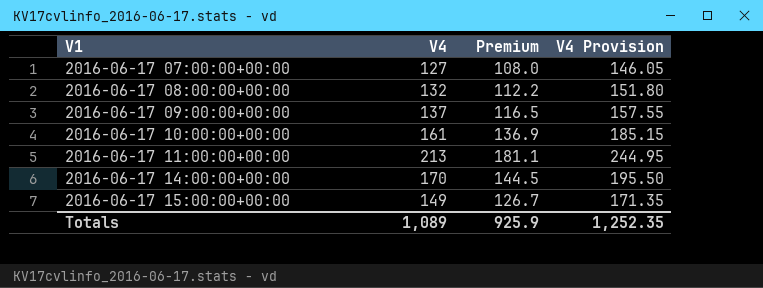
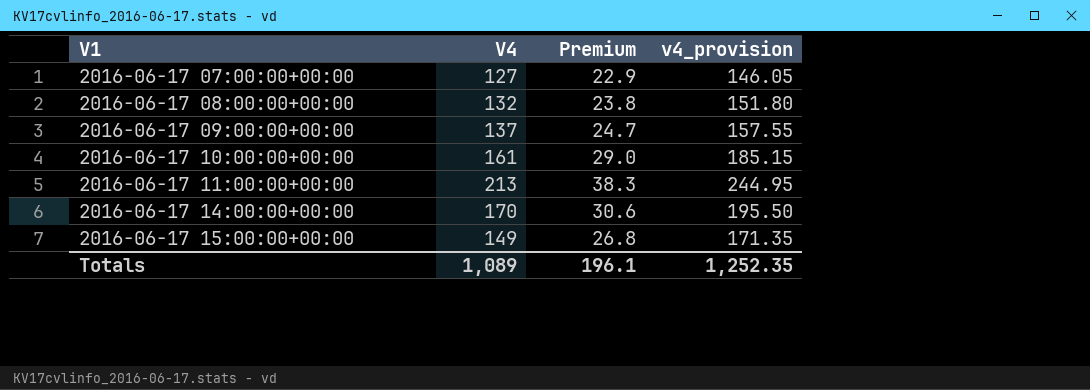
column Premium | formula: [V4] * 0.85 -> [V4] * 0.18
column name: V4 Provision -> v4_provision
Totals | Premium: 925.9 -> 196.1

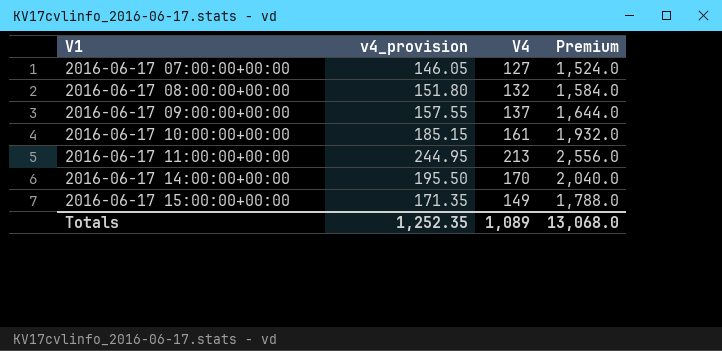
column v4_provision | position: 4 -> 2
column Premium | formula: [V4] * 0.18 -> [V4] * 12
Totals | Premium: 196.1 -> 13,068.0

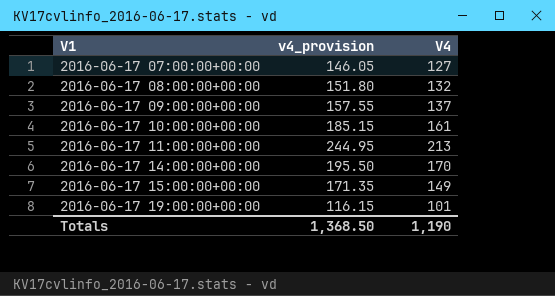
column Premium | formula: [V4] * 12 -> none
row 2016-06-17 19:00:00+00:00: none -> 116.15 | 101
Totals | v4_provision: 1,252.35 -> 1,368.50
Totals | V4: 1,089 -> 1,190

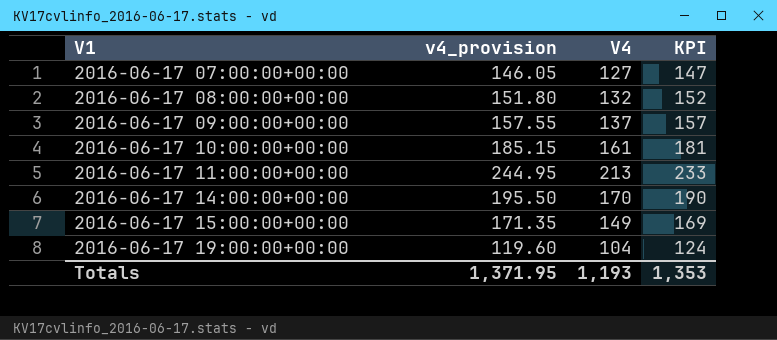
column KPI | formula: none -> [V4] + 20
2016-06-17 19:00:00+00:00 | v4_provision: 116.15 -> 119.60
2016-06-17 19:00:00+00:00 | V4: 101 -> 104
Totals | v4_provision: 1,368.50 -> 1,371.95
Totals | V4: 1,190 -> 1,193

